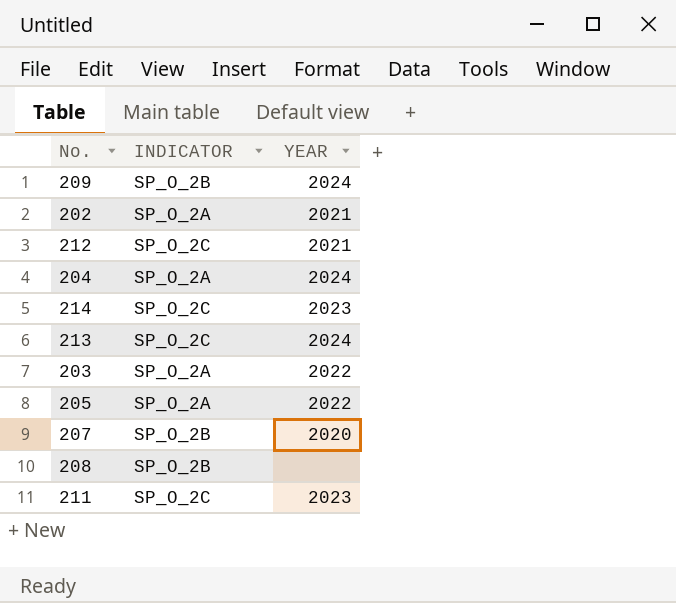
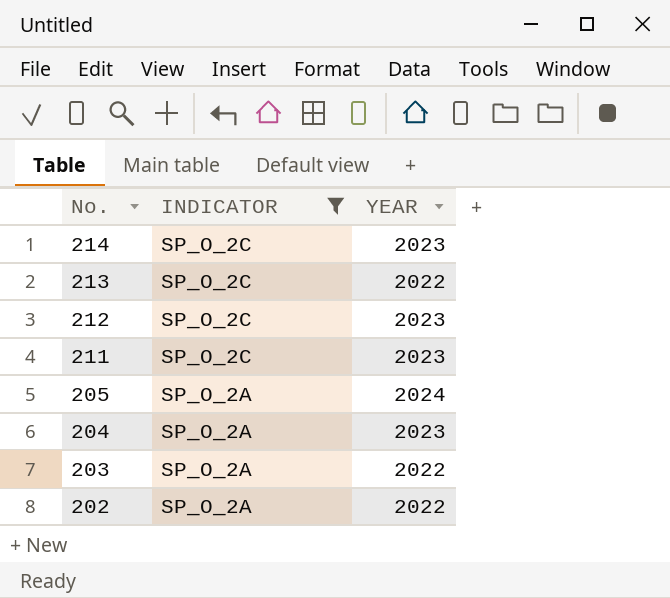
filter: none -> INDICATOR != SP_O_2B
row order: none -> No. descending
213 | YEAR: 2024 -> 2022
212 | YEAR: 2021 -> 2023
205 | YEAR: 2022 -> 2024
204 | YEAR: 2024 -> 2023
202 | YEAR: 2021 -> 2022

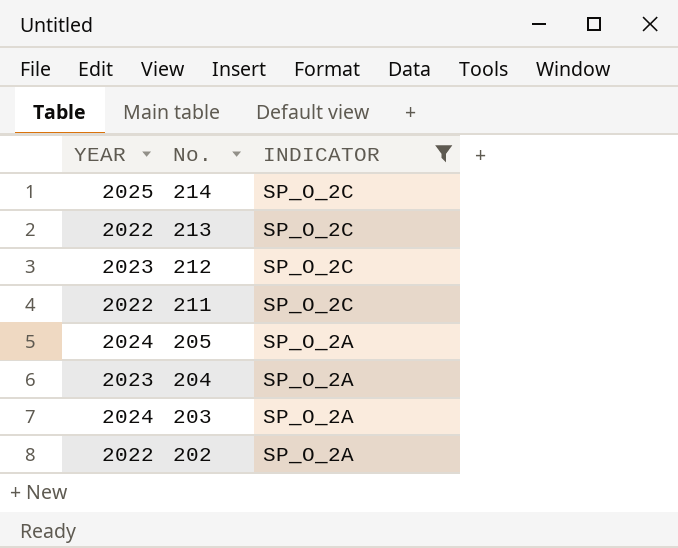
column YEAR | position: 3 -> 1
214 | YEAR: 2023 -> 2025
211 | YEAR: 2023 -> 2022
203 | YEAR: 2022 -> 2024

